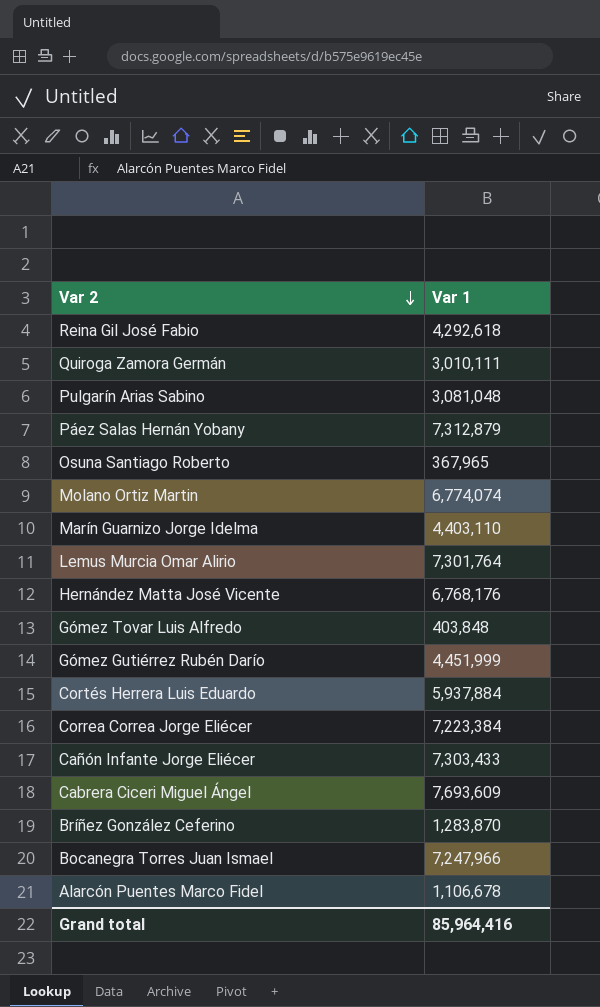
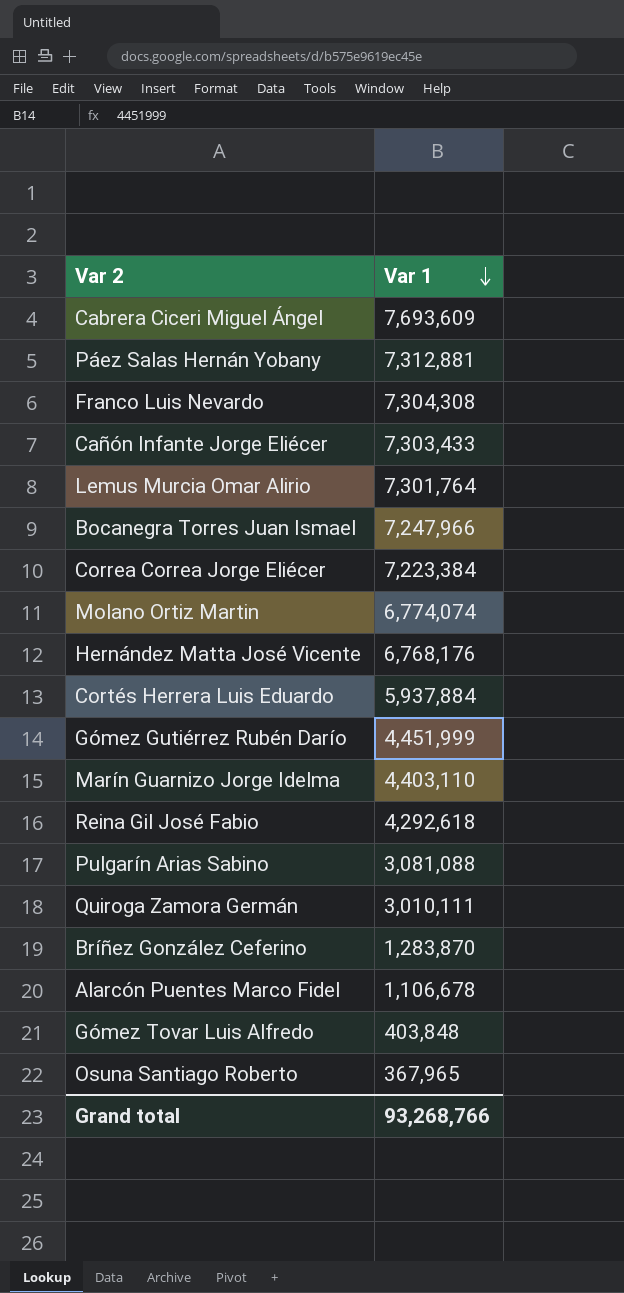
row order: Var 2 descending -> Var 1 descending
Páez Salas Hernán Yobany | Var 1: 7,312,879 -> 7,312,881
row Franco Luis Nevardo: none -> 7,304,308
Pulgarín Arias Sabino | Var 1: 3,081,048 -> 3,081,088
Grand total | Var 1: 85,964,416 -> 93,268,766

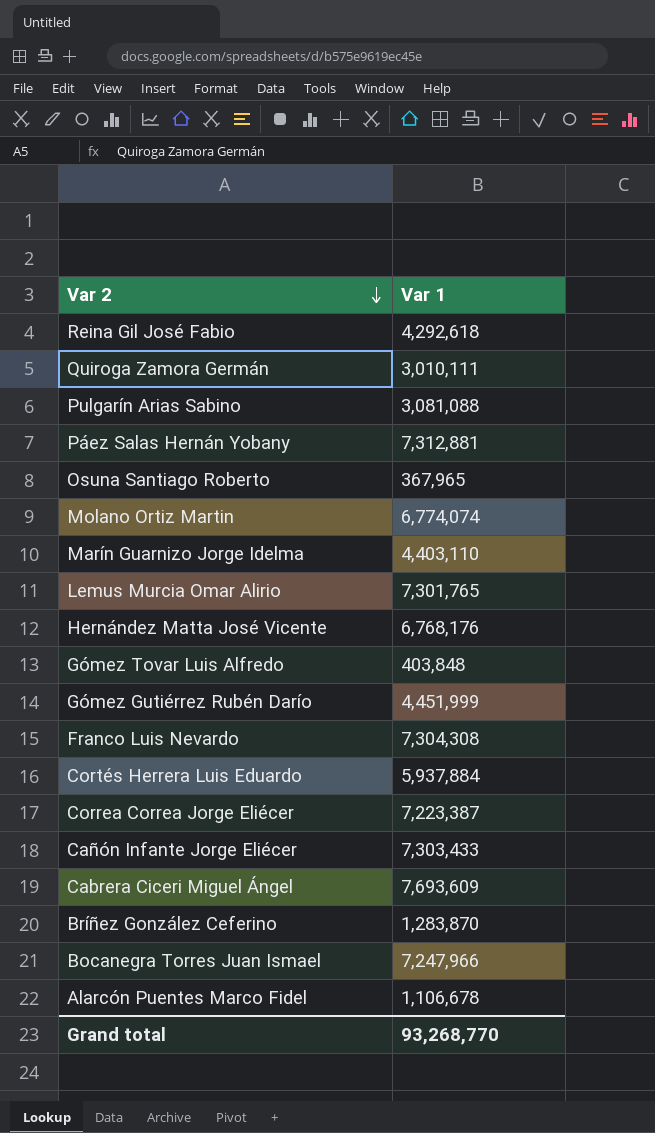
row order: Var 1 descending -> Var 2 descending
Lemus Murcia Omar Alirio | Var 1: 7,301,764 -> 7,301,765
Correa Correa Jorge Eliécer | Var 1: 7,223,384 -> 7,223,387
Grand total | Var 1: 93,268,766 -> 93,268,770

